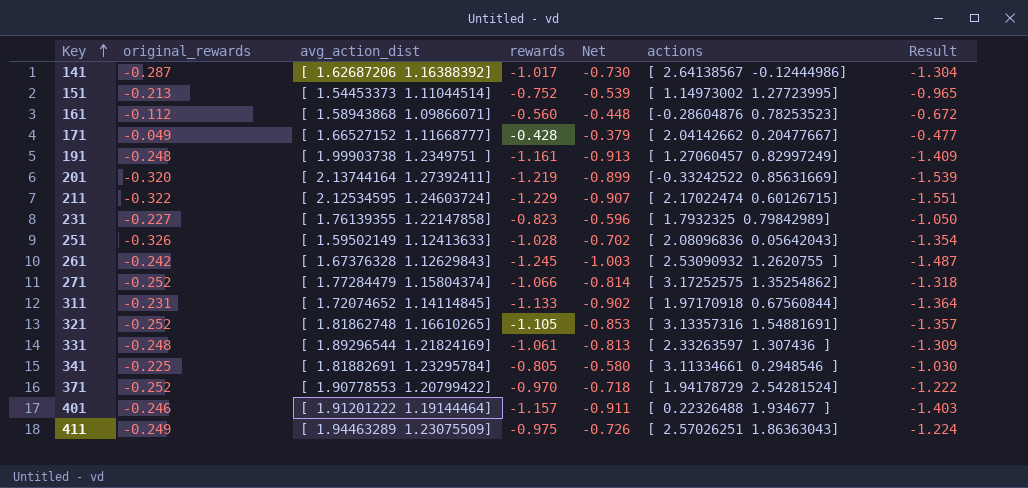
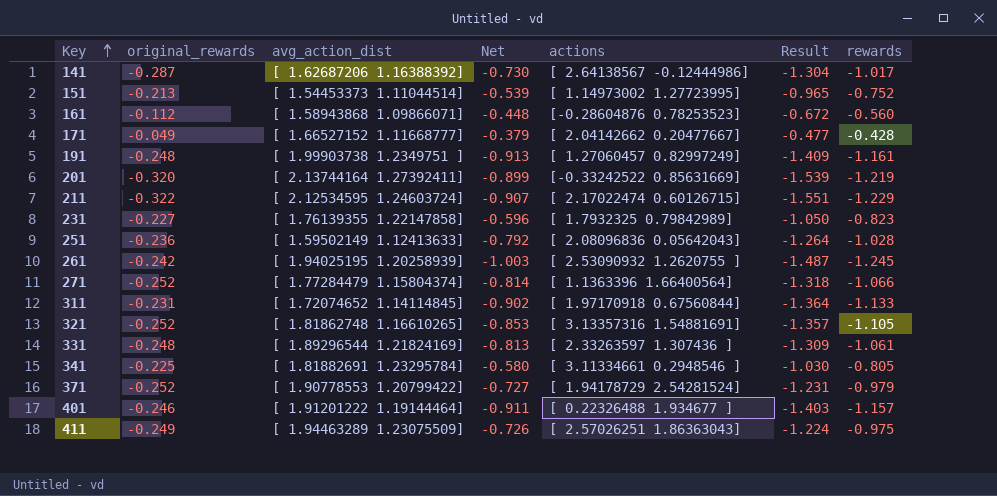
column rewards | position: 4 -> 7
251 | original_rewards: -0.326 -> -0.236
251 | Net: -0.702 -> -0.792
251 | Result: -1.354 -> -1.264
261 | avg_action_dist: [ 1.67376328 1.12629843] -> [ 1.94025195 1.20258939]
271 | actions: [ 3.17252575 1.35254862] -> [ 1.1363396 1.66400564]
371 | Net: -0.718 -> -0.727
371 | Result: -1.222 -> -1.231
371 | rewards: -0.970 -> -0.979

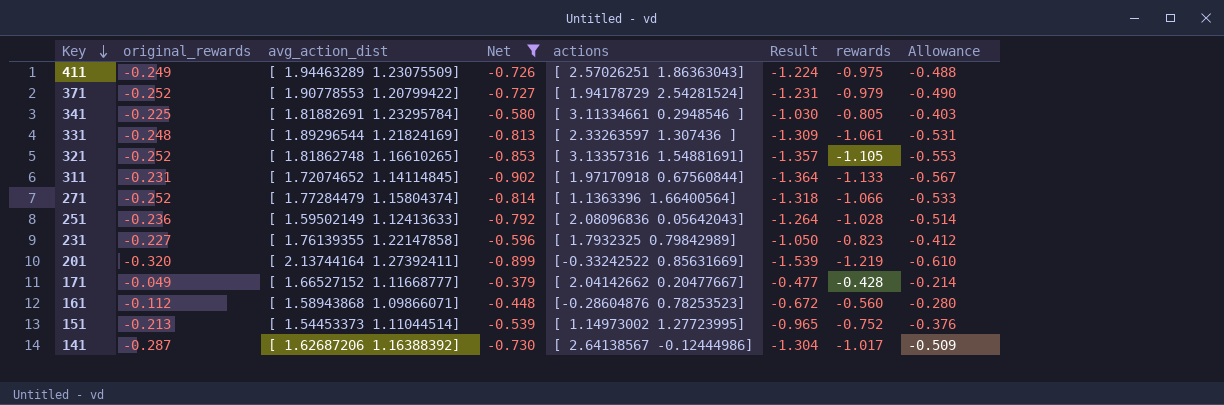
filter: none -> Net >= -0.902
row order: Key ascending -> Key descending
column Allowance | formula: none -> [rewards] * 0.5

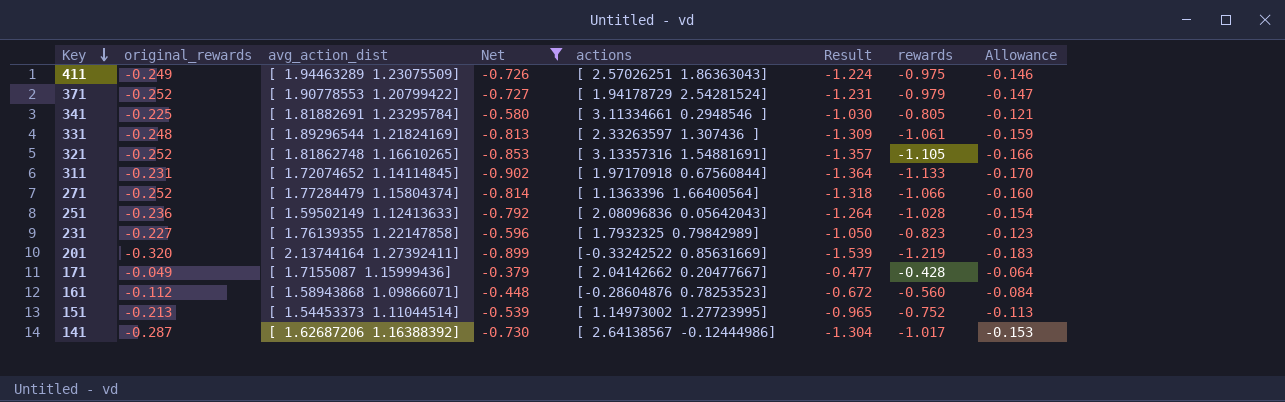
column Allowance | formula: [rewards] * 0.5 -> [rewards] * 0.15
171 | avg_action_dist: [ 1.66527152 1.11668777] -> [ 1.7155087 1.15999436]

